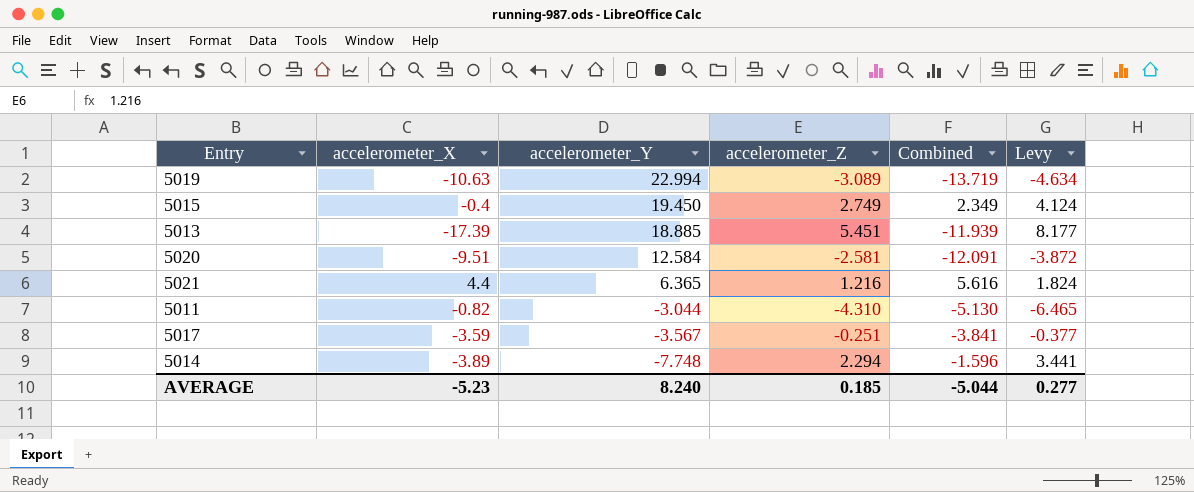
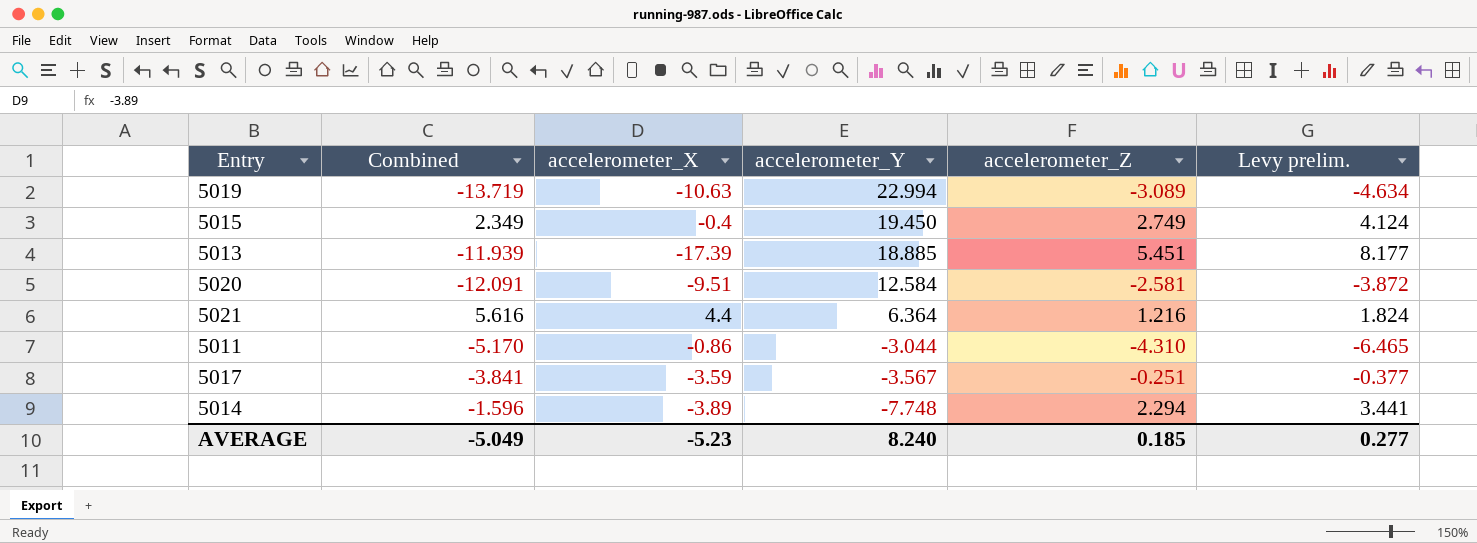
column Combined | position: 5 -> 2
column name: Levy -> Levy prelim.
5021 | accelerometer_Y: 6.365 -> 6.364
5011 | Combined: -5.130 -> -5.170
5011 | accelerometer_X: -0.82 -> -0.86
AVERAGE | Combined: -5.044 -> -5.049

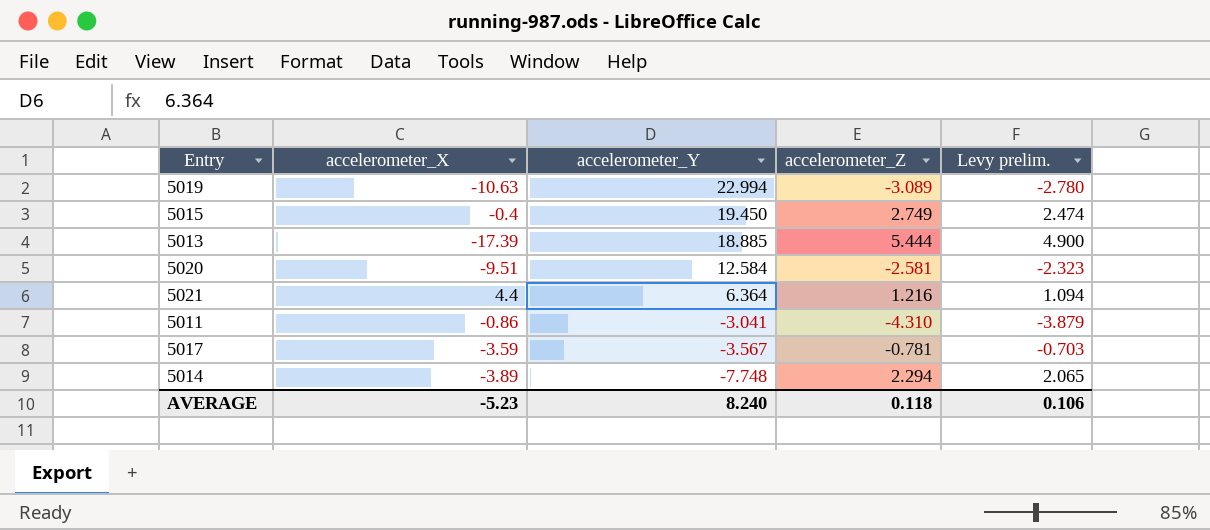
column Combined | formula: [accelerometer_X] + [accelerometer_Z] -> none
column Levy prelim. | formula: [accelerometer_Z] * 1.5 -> [accelerometer_Z] * 0.9
5013 | accelerometer_Z: 5.451 -> 5.444
5011 | accelerometer_Y: -3.044 -> -3.041
5017 | accelerometer_Z: -0.251 -> -0.781
AVERAGE | accelerometer_Z: 0.185 -> 0.118
AVERAGE | Levy prelim.: 0.277 -> 0.106

